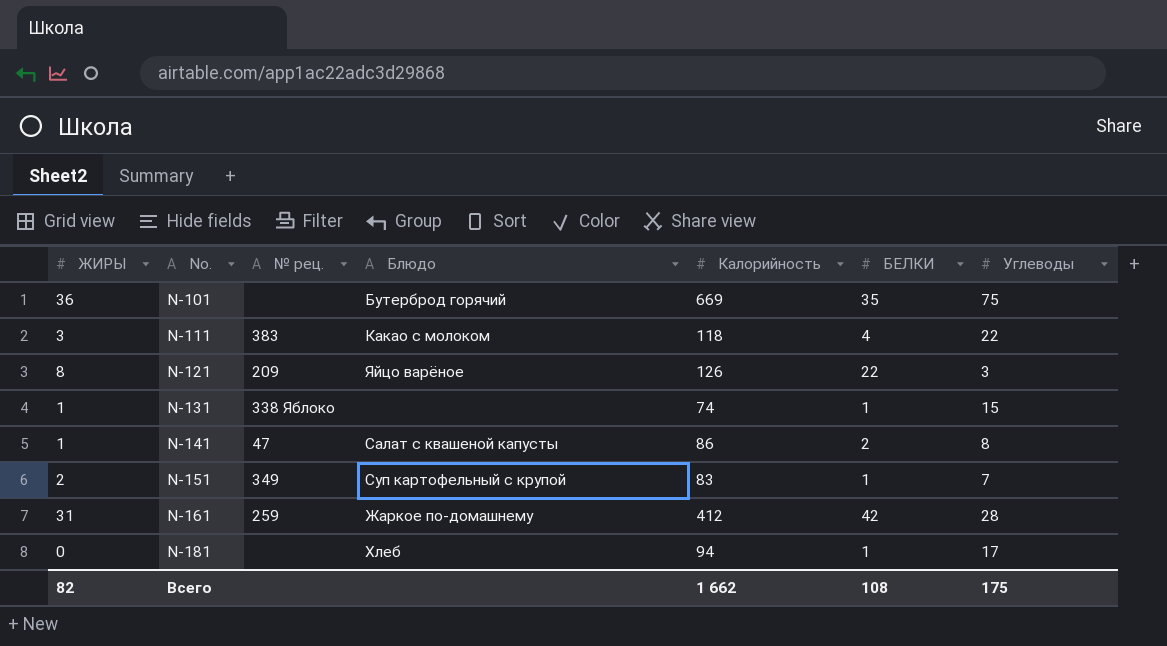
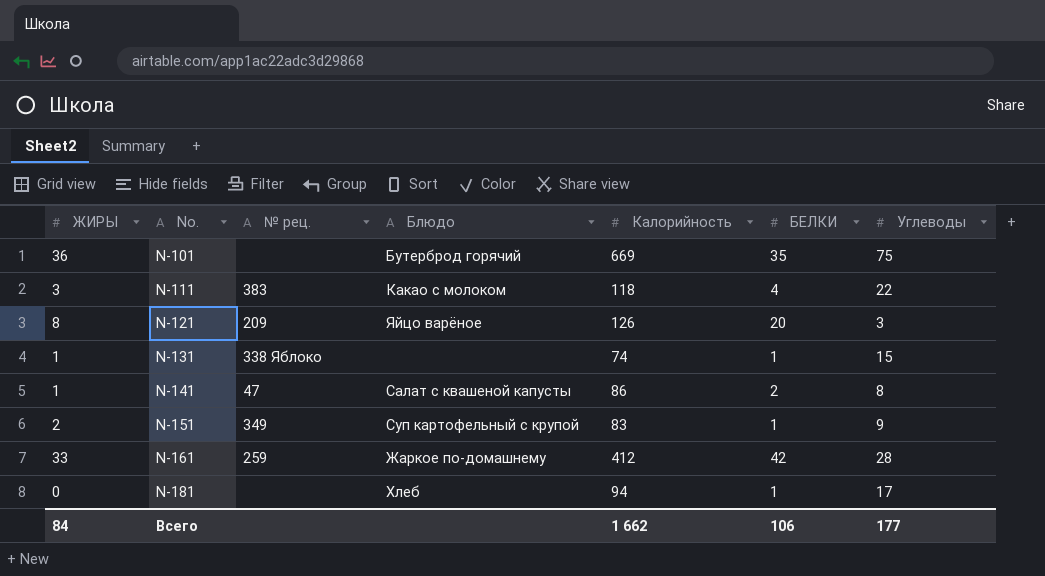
N-121 | БЕЛКИ: 22 -> 20
N-151 | Углеводы: 7 -> 9
N-161 | ЖИРЫ: 31 -> 33
Всего | ЖИРЫ: 82 -> 84
Всего | БЕЛКИ: 108 -> 106
Всего | Углеводы: 175 -> 177

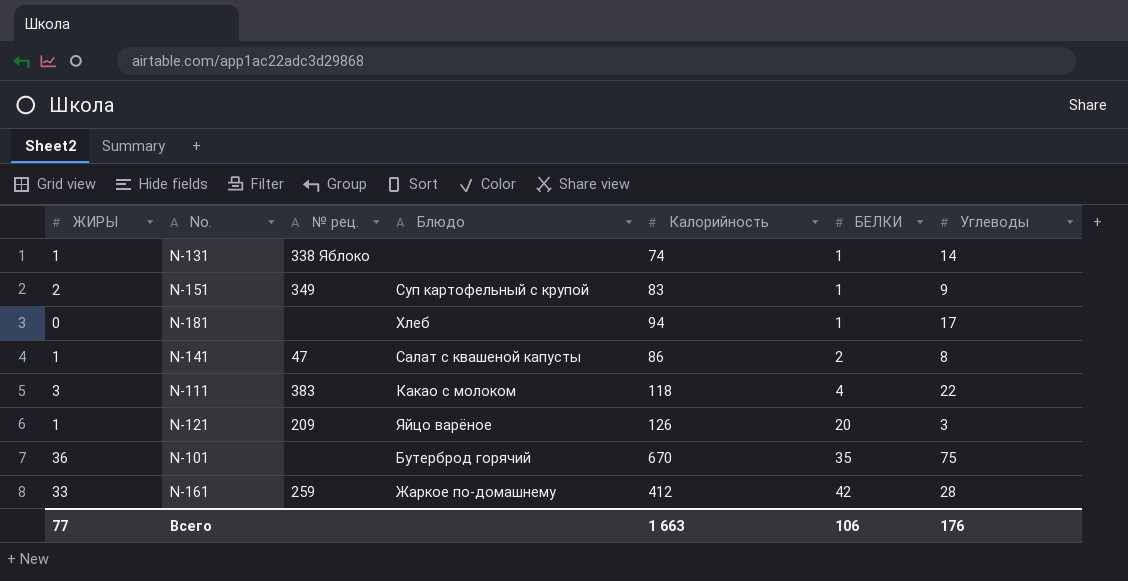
row order: No. ascending -> БЕЛКИ ascending
N-131 | Углеводы: 15 -> 14
N-121 | ЖИРЫ: 8 -> 1
N-101 | Калорийность: 669 -> 670
Всего | ЖИРЫ: 84 -> 77
Всего | Калорийность: 1 662 -> 1 663
Всего | Углеводы: 177 -> 176

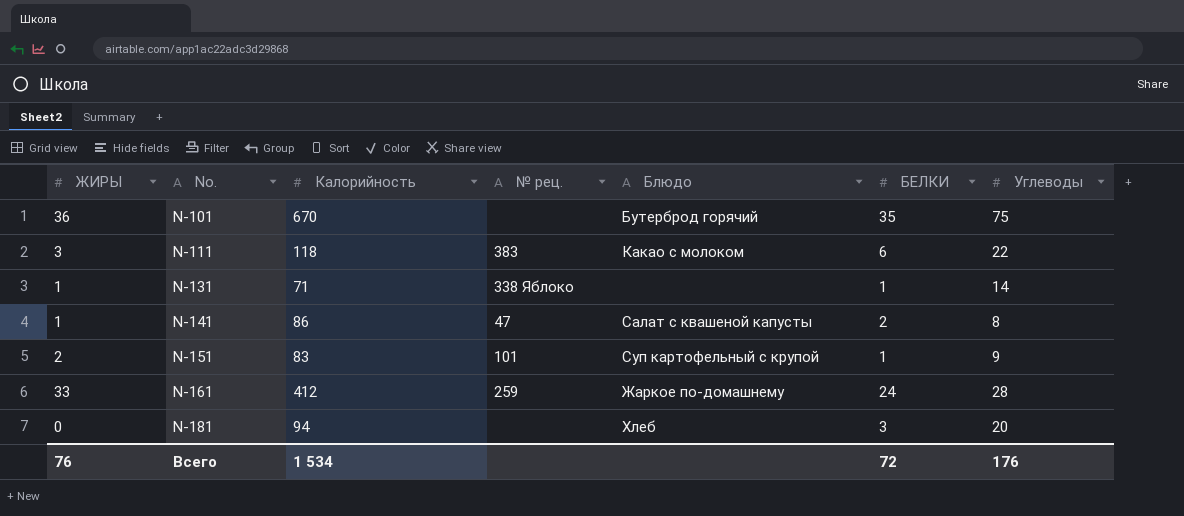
row order: БЕЛКИ ascending -> No. ascending
column Калорийность | position: 5 -> 3
row N-121: 1 | 209 | Яйцо варёное | 126 | 20 | 3 -> none
N-111 | БЕЛКИ: 4 -> 6
N-131 | Калорийность: 74 -> 71
N-151 | № рец.: 349 -> 101
N-161 | БЕЛКИ: 42 -> 24
N-181 | БЕЛКИ: 1 -> 3
N-181 | Углеводы: 17 -> 20
Всего | ЖИРЫ: 77 -> 76
Всего | Калорийность: 1 663 -> 1 534
Всего | БЕЛКИ: 106 -> 72

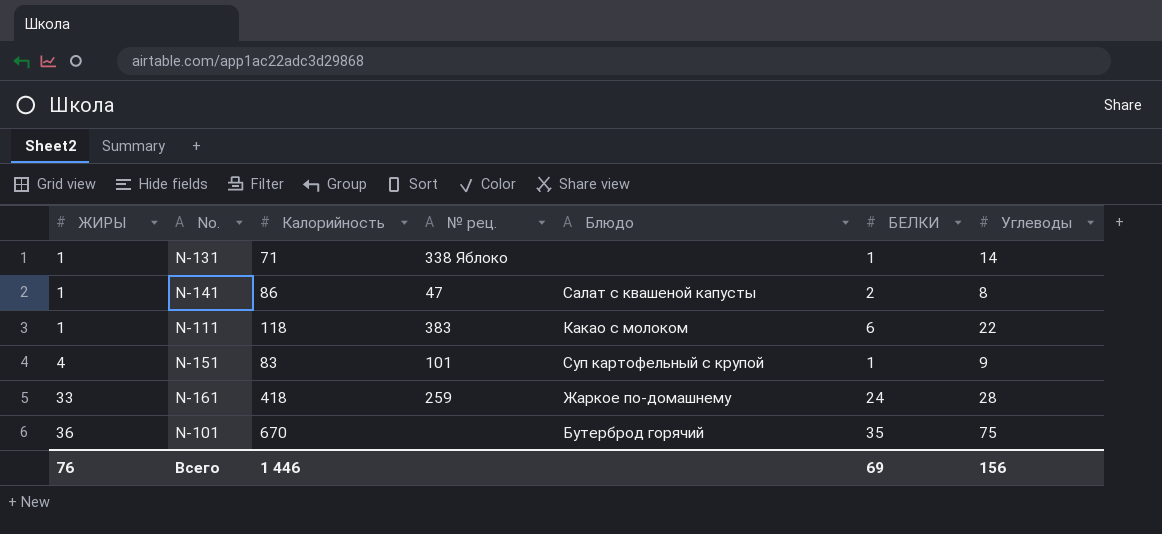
row order: No. ascending -> ЖИРЫ ascending
row N-181: 0 | 94 | none | Хлеб | 3 | 20 -> none
N-111 | ЖИРЫ: 3 -> 1
N-151 | ЖИРЫ: 2 -> 4
N-161 | Калорийность: 412 -> 418
Всего | Калорийность: 1 534 -> 1 446
Всего | БЕЛКИ: 72 -> 69
Всего | Углеводы: 176 -> 156

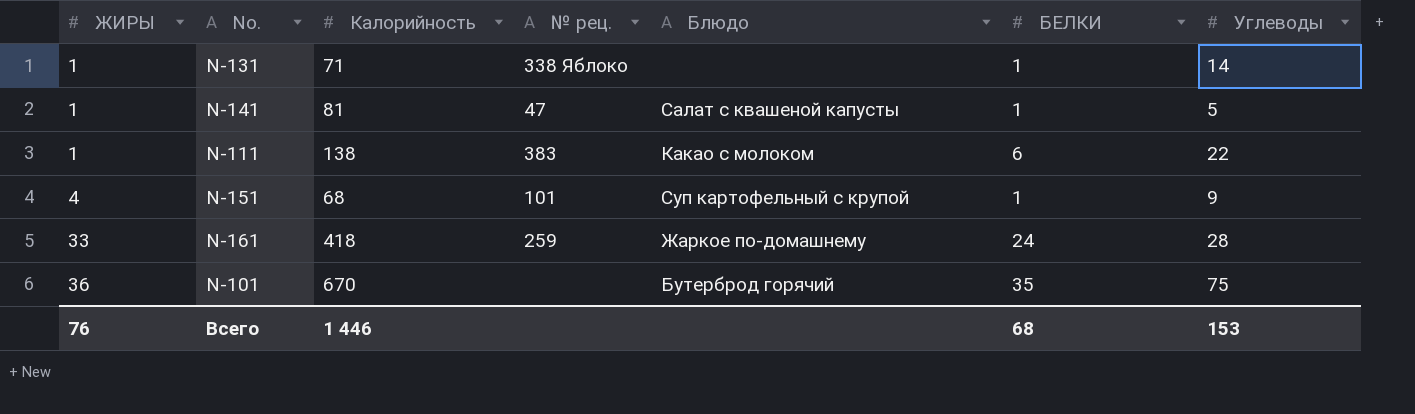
N-141 | Калорийность: 86 -> 81
N-141 | БЕЛКИ: 2 -> 1
N-141 | Углеводы: 8 -> 5
N-111 | Калорийность: 118 -> 138
N-151 | Калорийность: 83 -> 68
Всего | БЕЛКИ: 69 -> 68
Всего | Углеводы: 156 -> 153

